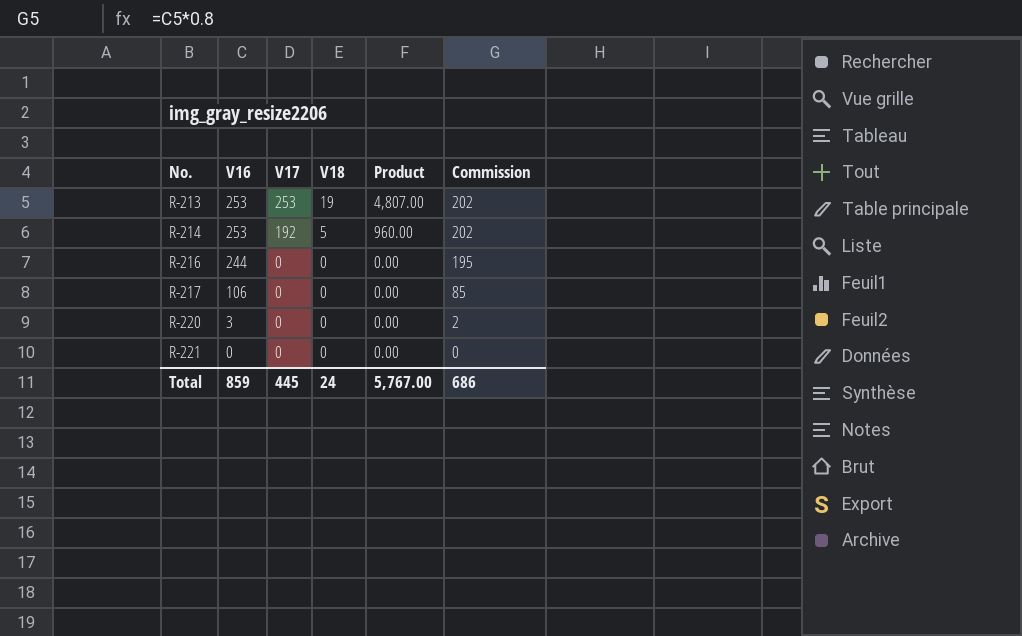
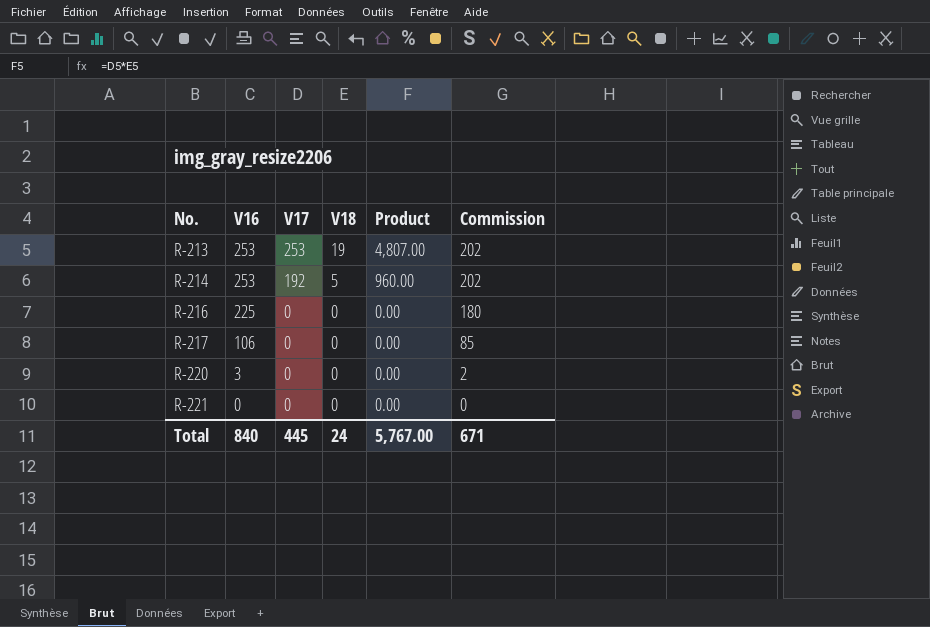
R-216 | V16: 244 -> 225
R-216 | Commission: 195 -> 180
Total | V16: 859 -> 840
Total | Commission: 686 -> 671

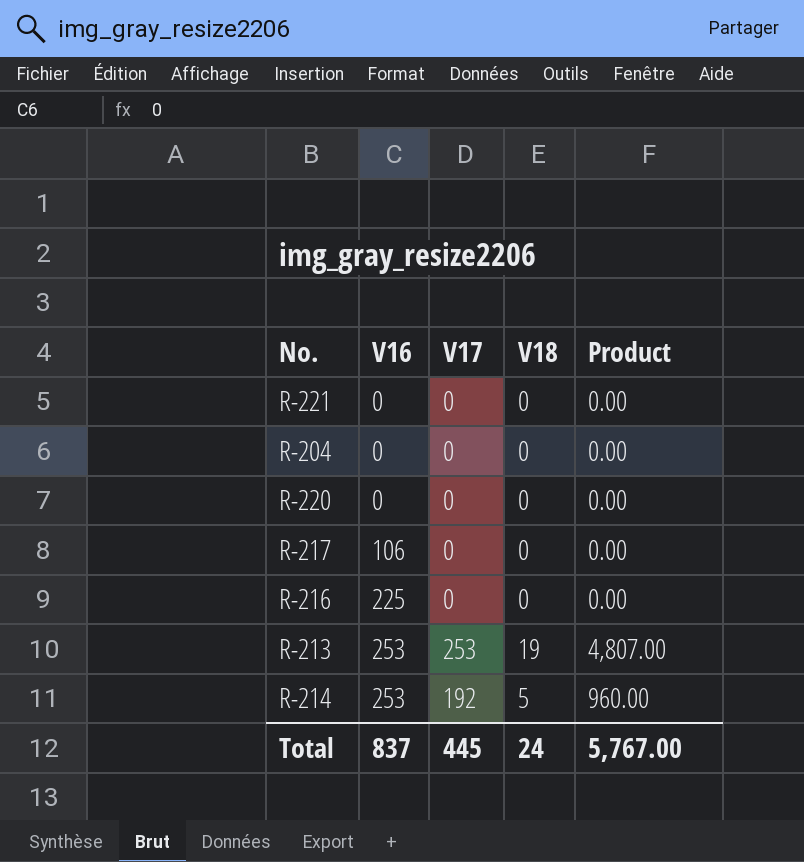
row order: No. ascending -> V16 ascending
column Commission | formula: [V16] * 0.8 -> none
row R-204: none -> 0 | 0 | 0 | 0.00
R-220 | V16: 3 -> 0
Total | V16: 840 -> 837

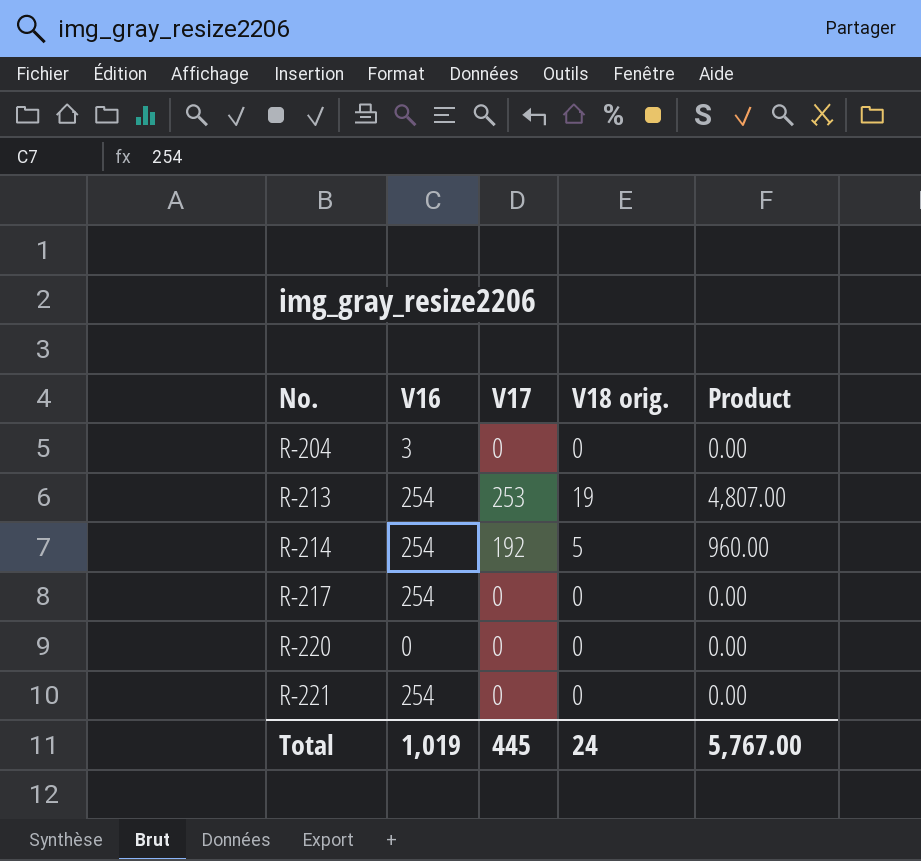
row order: V16 ascending -> No. ascending
column name: V18 -> V18 orig.
row R-216: 225 | 0 | 0 | 0.00 -> none
R-204 | V16: 0 -> 3
R-213 | V16: 253 -> 254
R-214 | V16: 253 -> 254
R-217 | V16: 106 -> 254
R-221 | V16: 0 -> 254
Total | V16: 837 -> 1,019

